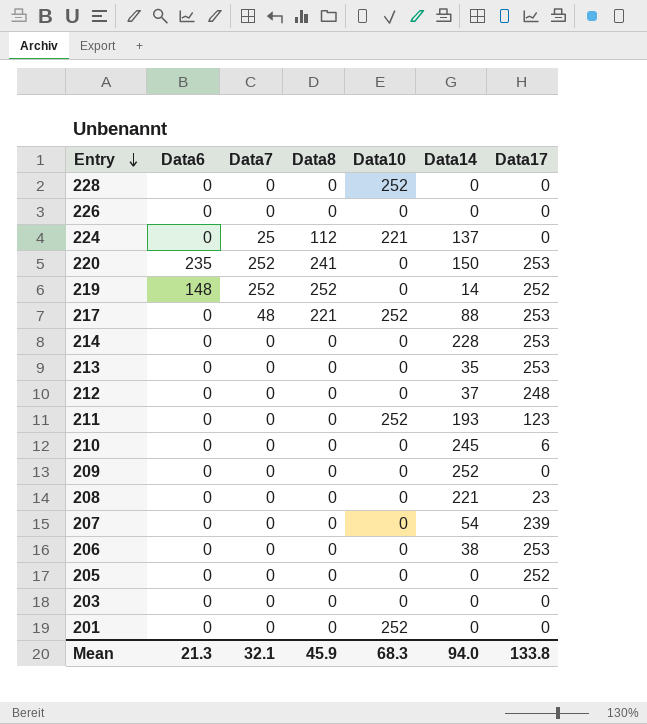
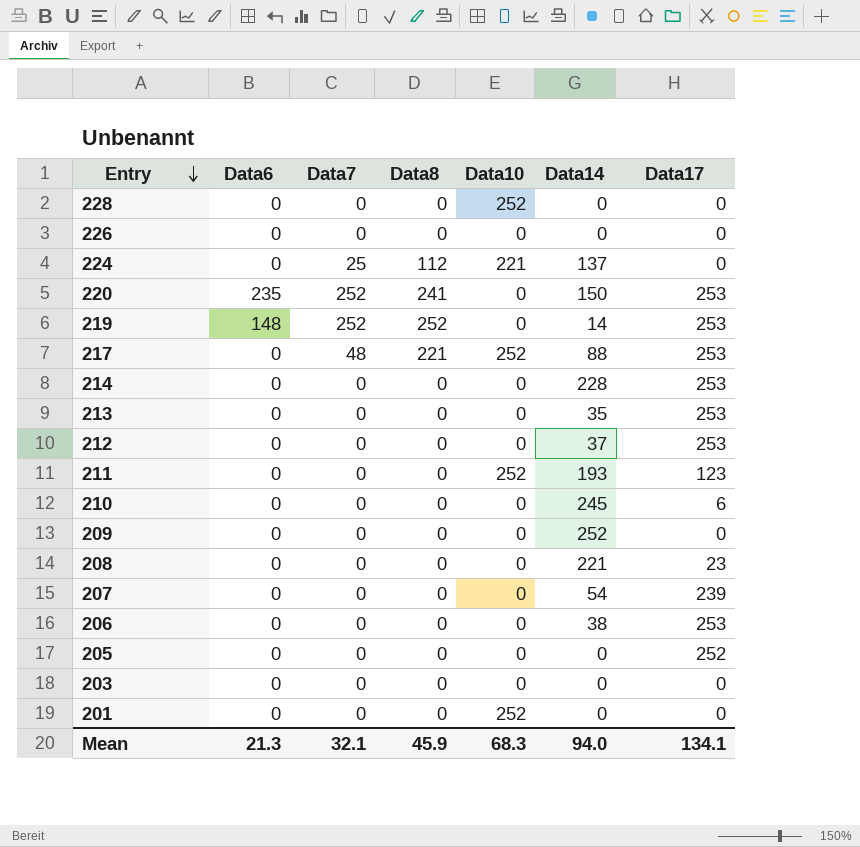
219 | Data17: 252 -> 253
212 | Data17: 248 -> 253
Mean | Data17: 133.8 -> 134.1

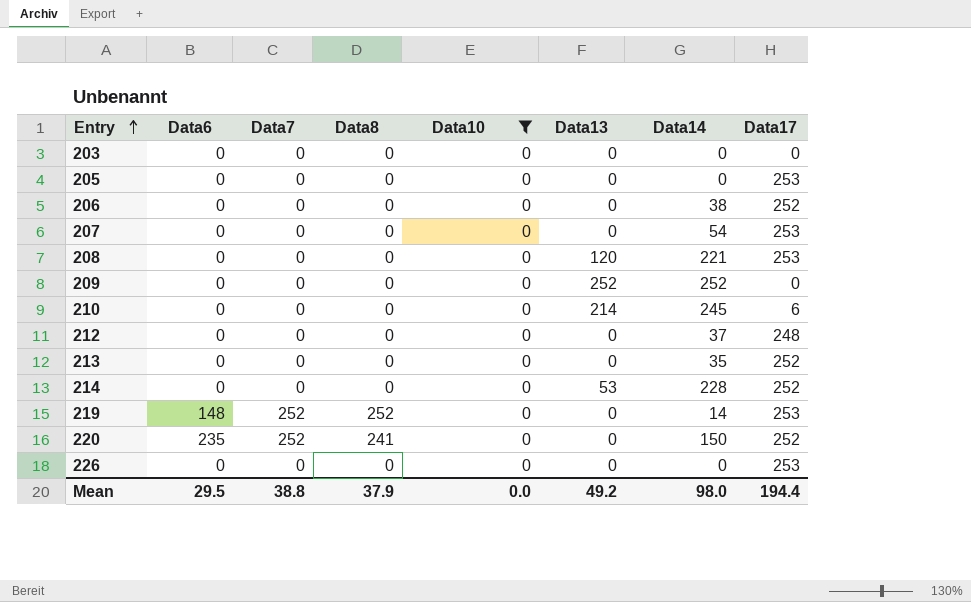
filter: none -> Data10 = 0
row order: Entry descending -> Entry ascending
column Data13 | position: none -> 6
205 | Data17: 252 -> 253
206 | Data17: 253 -> 252
207 | Data17: 239 -> 253
208 | Data17: 23 -> 253
212 | Data17: 253 -> 248
213 | Data17: 253 -> 252
214 | Data17: 253 -> 252
220 | Data17: 253 -> 252
226 | Data17: 0 -> 253
Mean | Data6: 21.3 -> 29.5
Mean | Data7: 32.1 -> 38.8
Mean | Data8: 45.9 -> 37.9
Mean | Data10: 68.3 -> 0.0
Mean | Data14: 94.0 -> 98.0
Mean | Data17: 134.1 -> 194.4

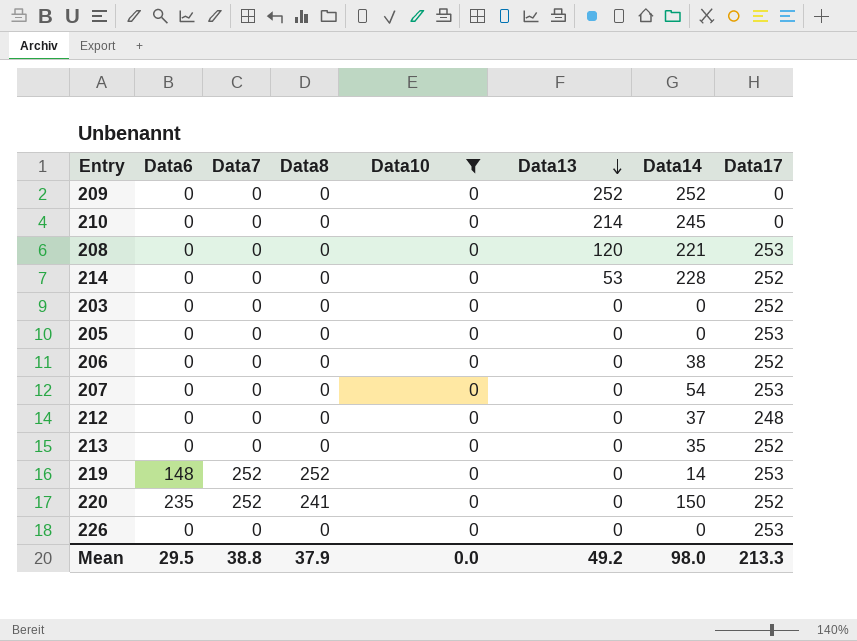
row order: Entry ascending -> Data13 descending
210 | Data17: 6 -> 0
203 | Data17: 0 -> 252
Mean | Data17: 194.4 -> 213.3

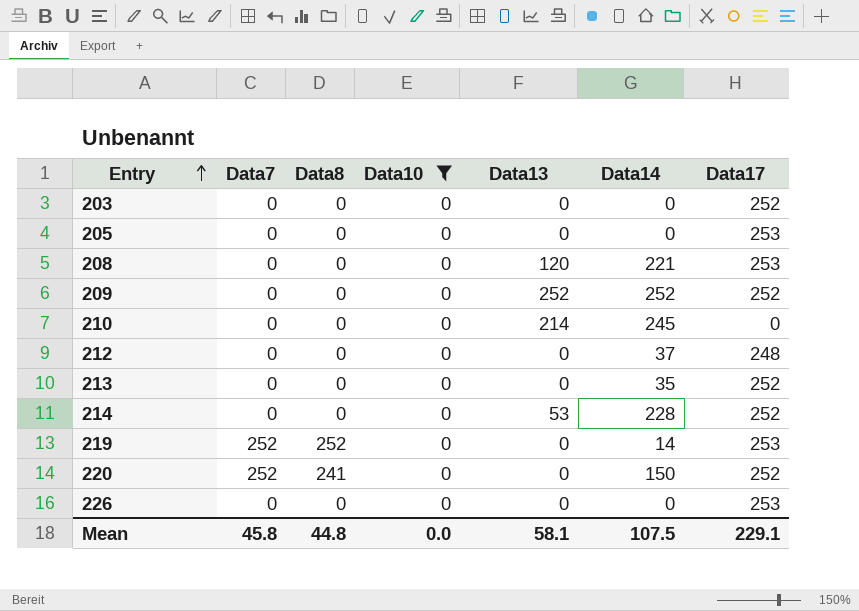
row order: Data13 descending -> Entry ascending
column Data6 | position: 2 -> none
row 206: 0 | 0 | 0 | 0 | 0 | 38 | 252 -> none
row 207: 0 | 0 | 0 | 0 | 0 | 54 | 253 -> none
209 | Data17: 0 -> 252
Mean | Data7: 38.8 -> 45.8
Mean | Data8: 37.9 -> 44.8
Mean | Data13: 49.2 -> 58.1
Mean | Data14: 98.0 -> 107.5
Mean | Data17: 213.3 -> 229.1

